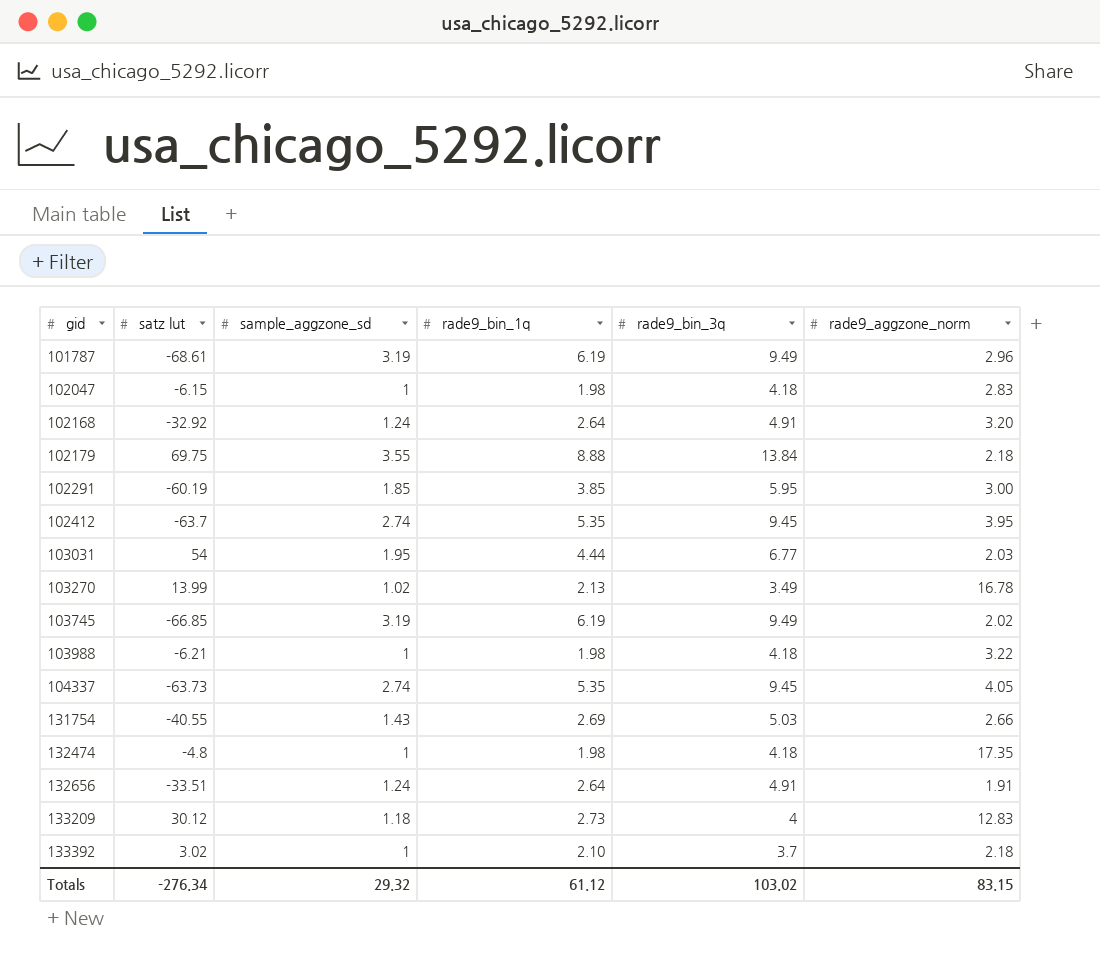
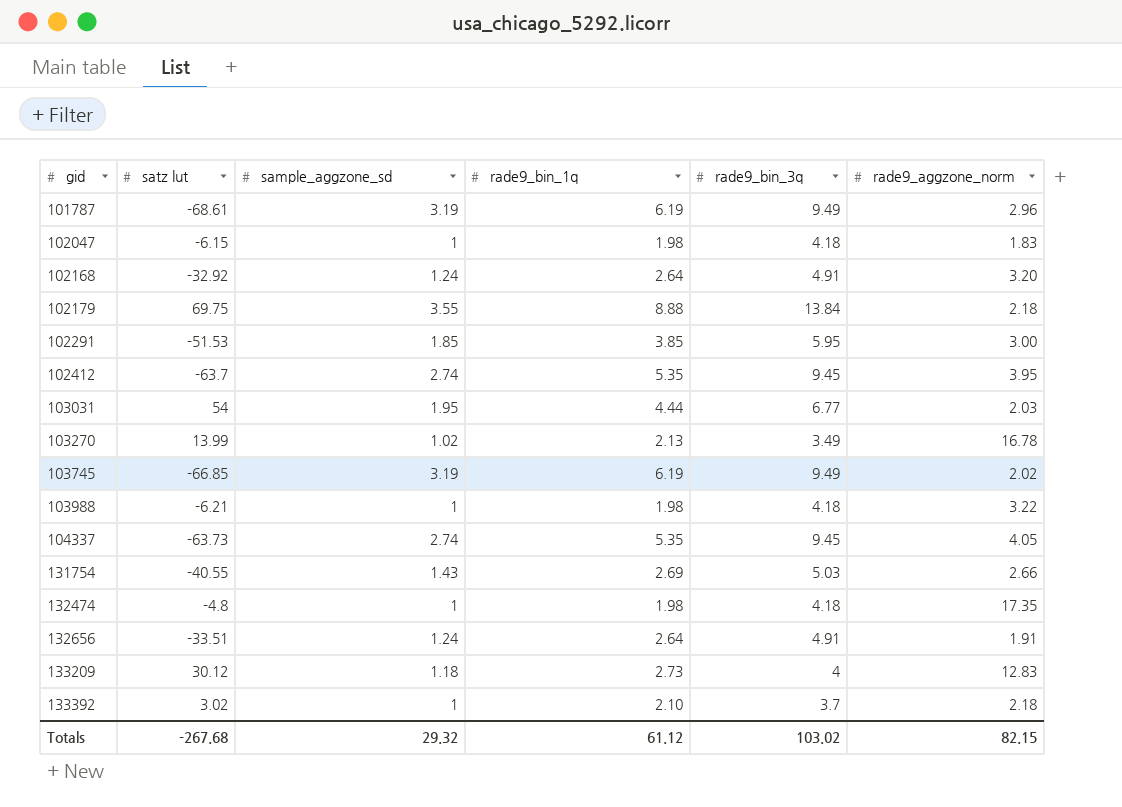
102047 | rade9_aggzone_norm: 2.83 -> 1.83
102291 | satz lut: -60.19 -> -51.53
Totals | satz lut: -276.34 -> -267.68
Totals | rade9_aggzone_norm: 83.15 -> 82.15

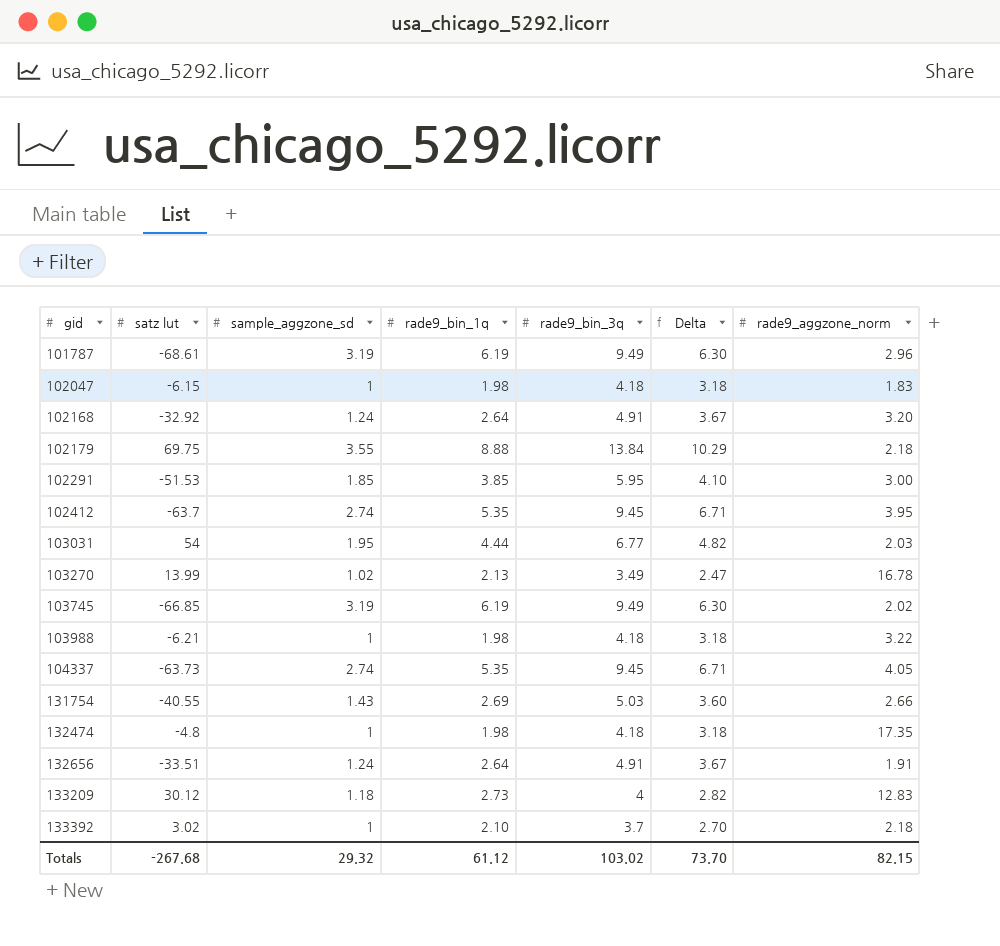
column Delta | formula: none -> [rade9_bin_3q] - [sample_aggzone_sd]

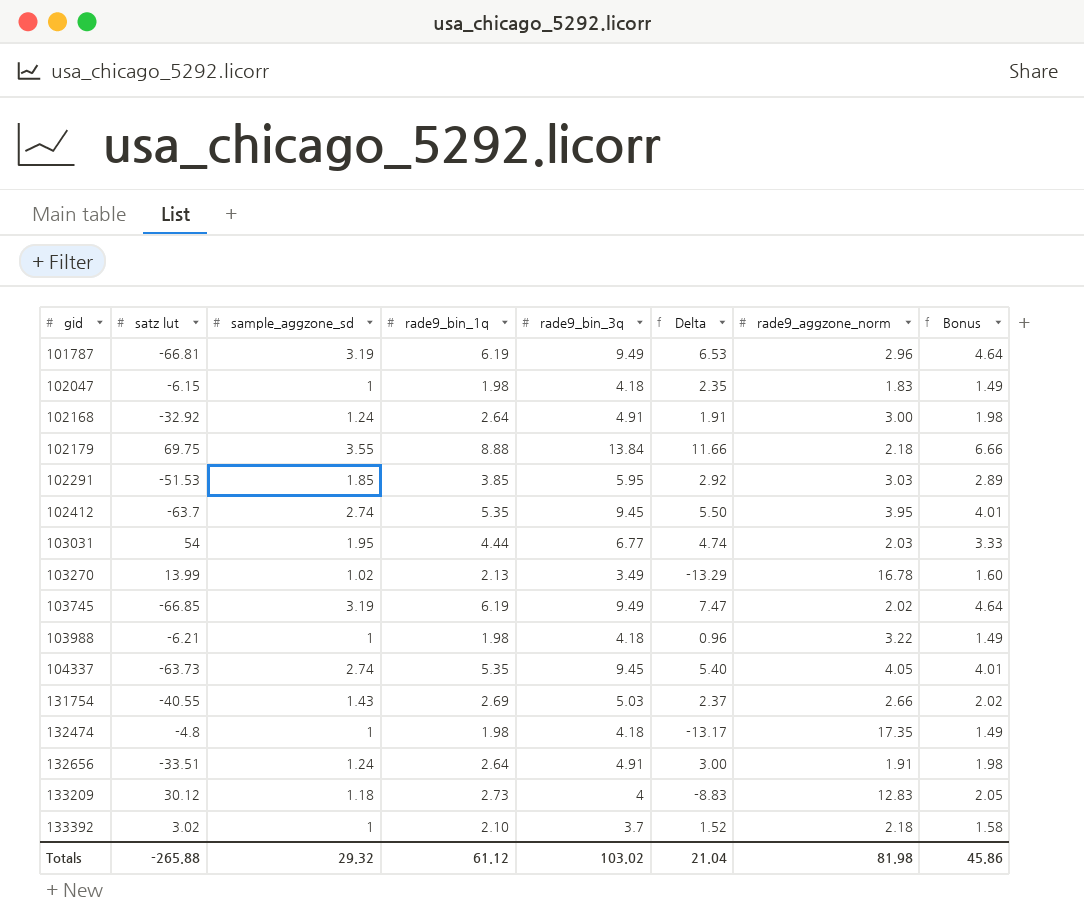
column Delta | formula: [rade9_bin_3q] - [sample_aggzone_sd] -> [rade9_bin_3q] - [rade9_aggzone_norm]
column Bonus | formula: none -> [rade9_bin_1q] * 0.75
101787 | satz lut: -68.61 -> -66.81
102168 | rade9_aggzone_norm: 3.20 -> 3.00
102291 | rade9_aggzone_norm: 3.00 -> 3.03
Totals | satz lut: -267.68 -> -265.88
Totals | Delta: 73.70 -> 21.04
Totals | rade9_aggzone_norm: 82.15 -> 81.98

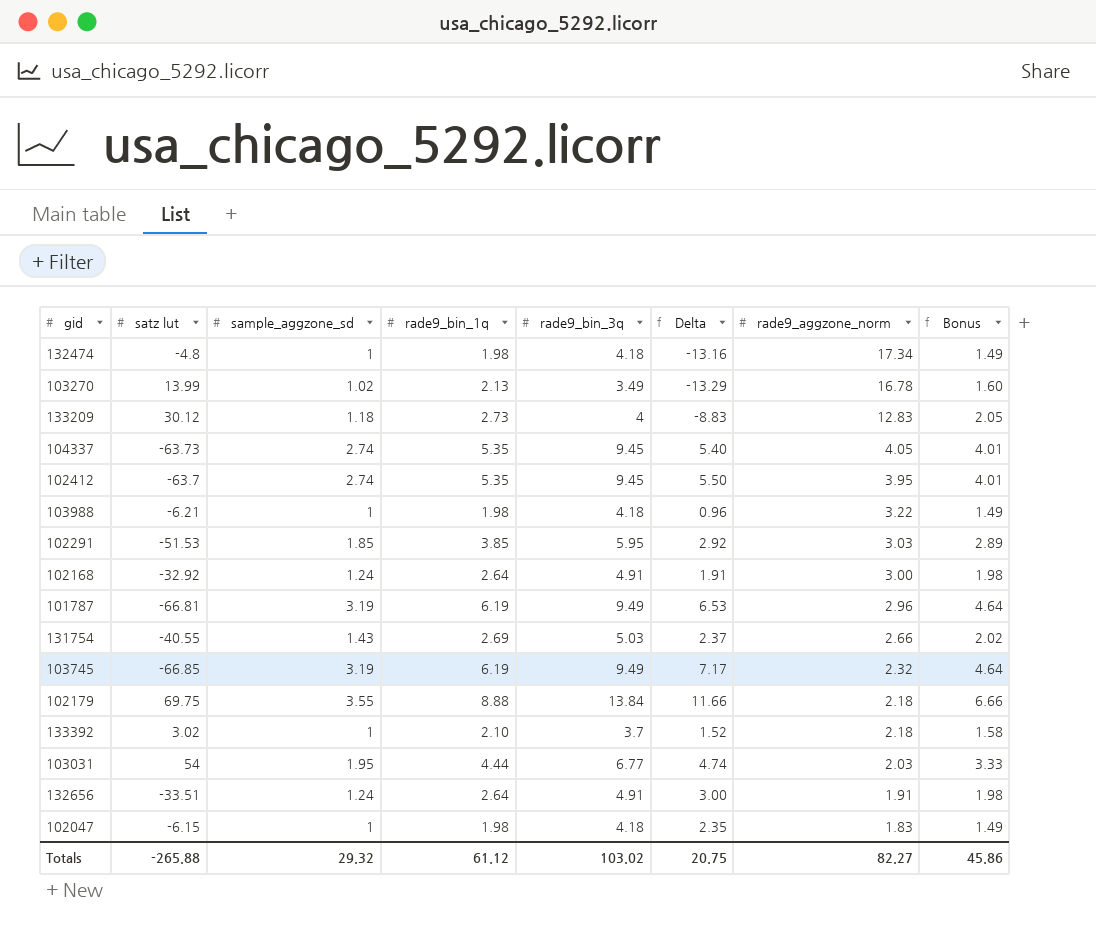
row order: gid ascending -> rade9_aggzone_norm descending
132474 | Delta: -13.17 -> -13.16
132474 | rade9_aggzone_norm: 17.35 -> 17.34
103745 | Delta: 7.47 -> 7.17
103745 | rade9_aggzone_norm: 2.02 -> 2.32
Totals | Delta: 21.04 -> 20.75
Totals | rade9_aggzone_norm: 81.98 -> 82.27

